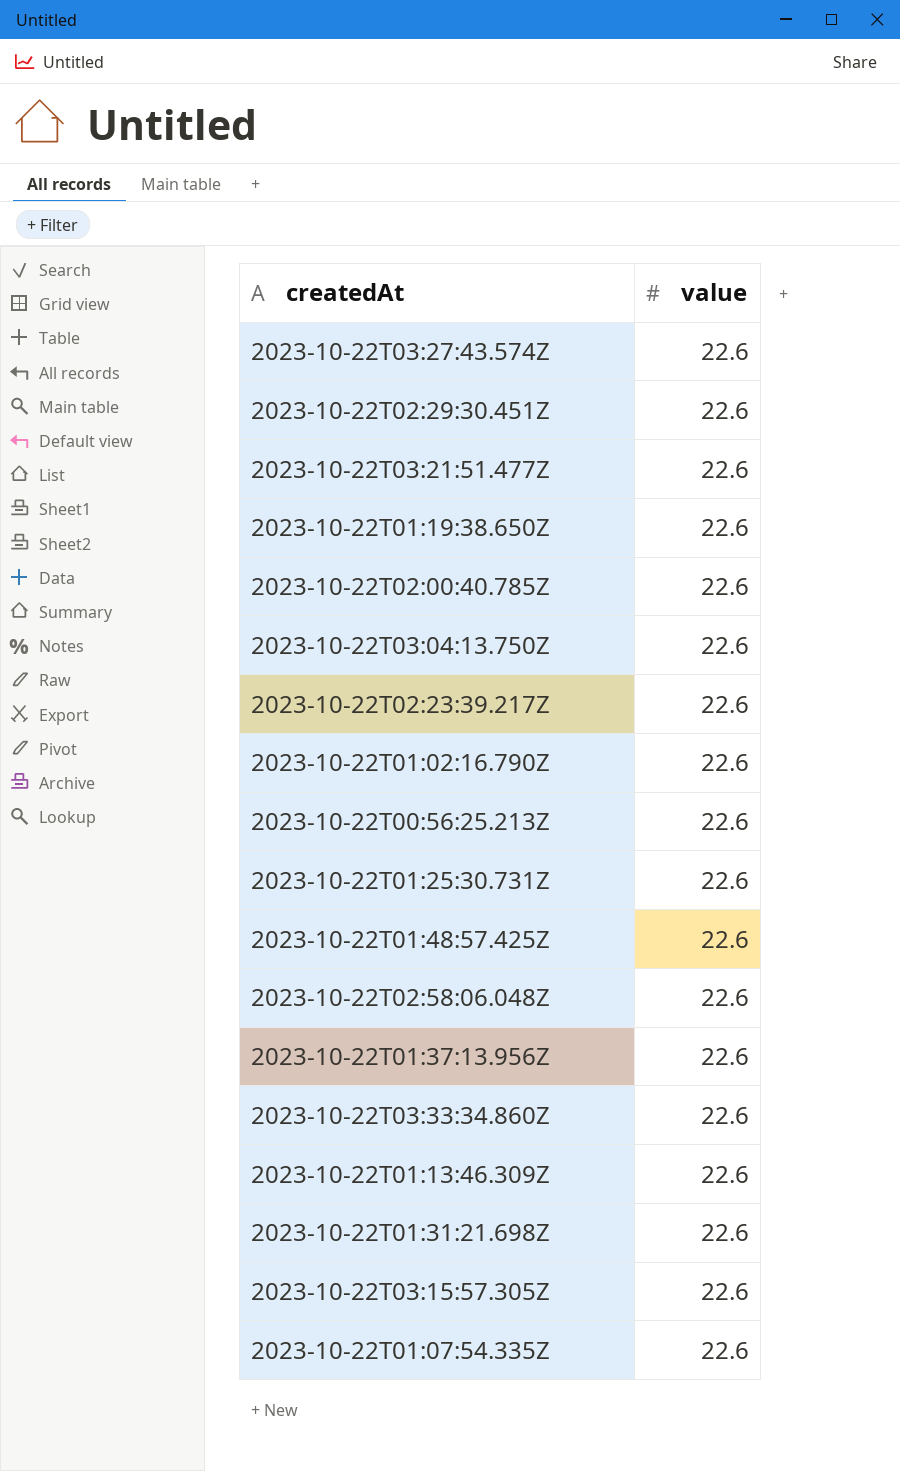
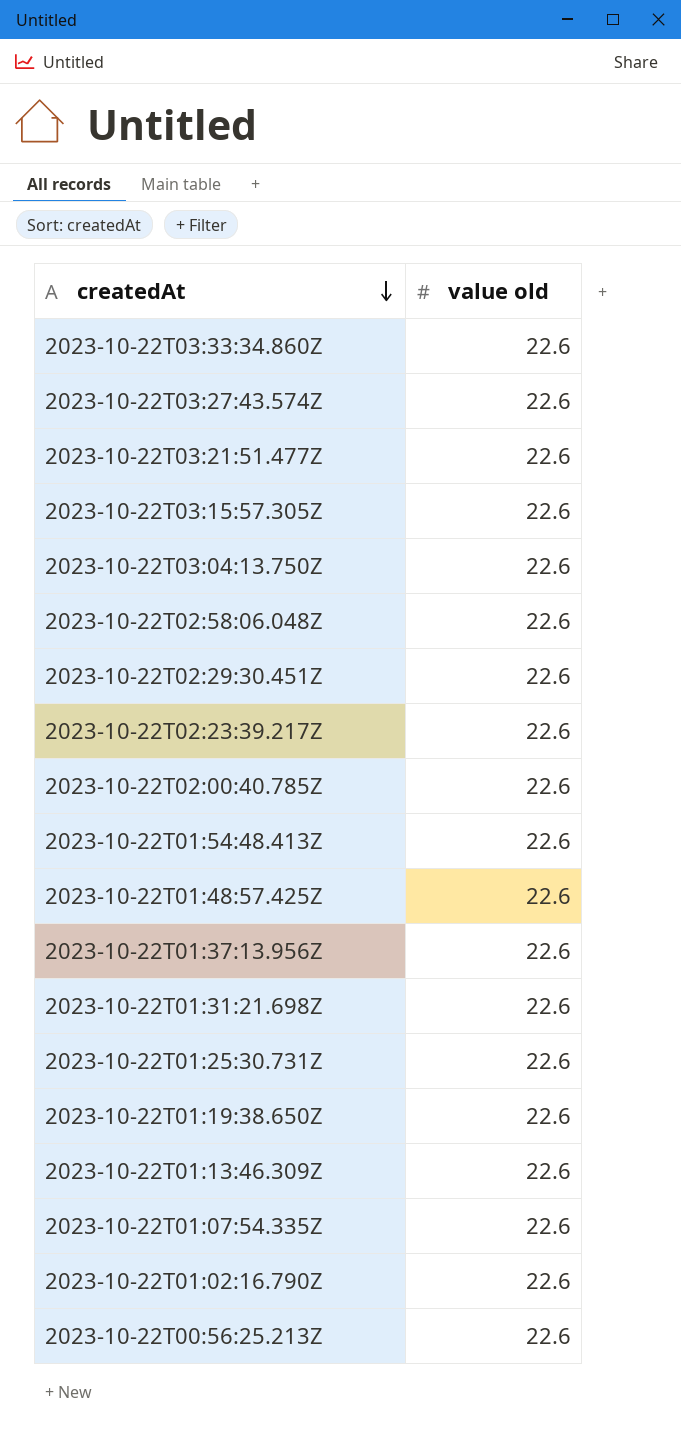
row order: none -> createdAt descending
column name: value -> value old
row 2023-10-22T01:54:48.413Z: none -> 22.6

